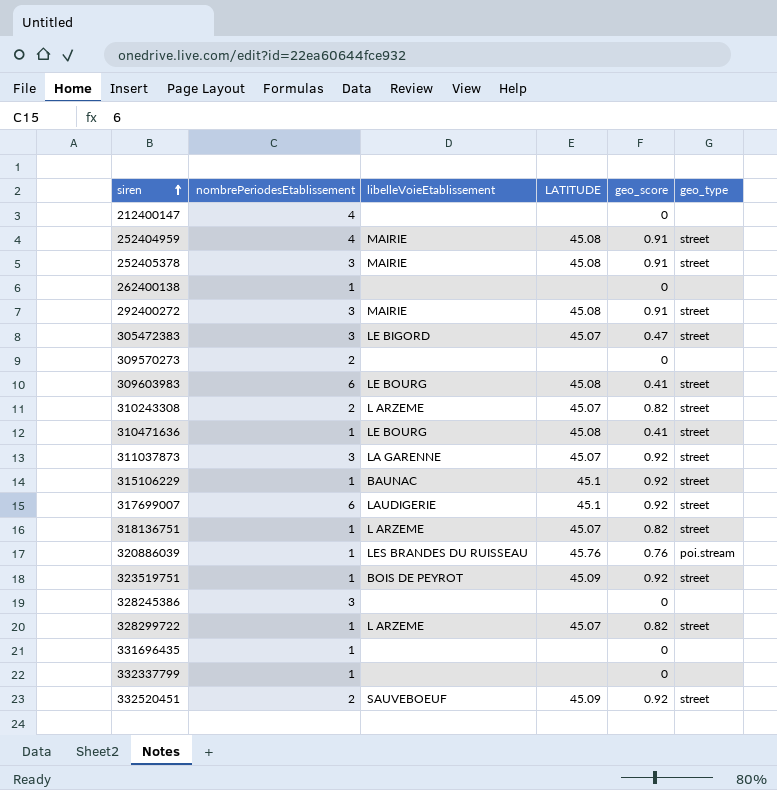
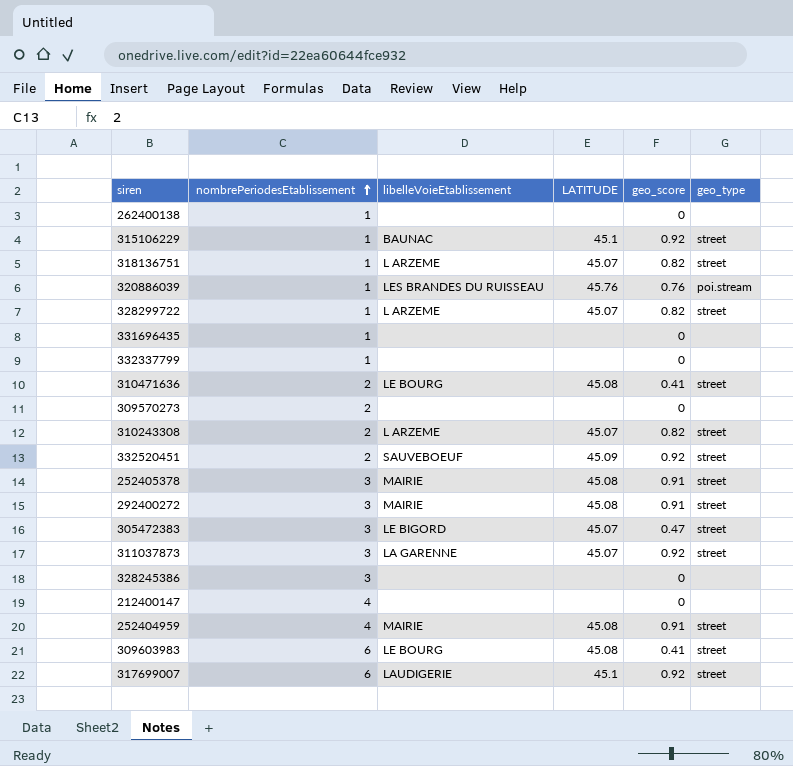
row order: siren ascending -> nombrePeriodesEtablissement ascending
row 323519751: 1 | BOIS DE PEYROT | 45.09 | 0.92 | street -> none
310471636 | nombrePeriodesEtablissement: 1 -> 2

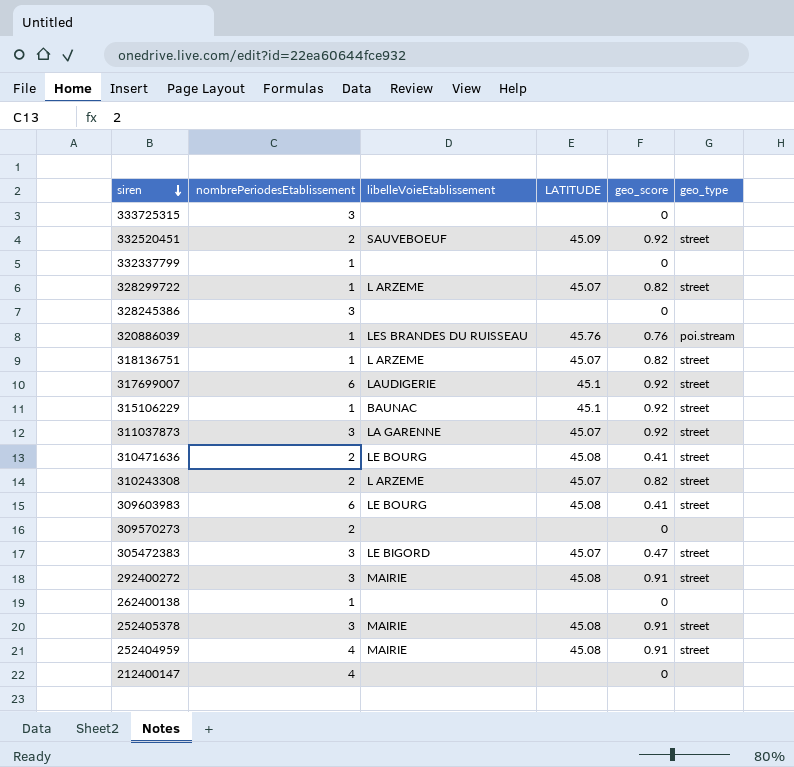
row order: nombrePeriodesEtablissement ascending -> siren descending
row 331696435: 1 | none | none | 0 | none -> none
row 333725315: none -> 3 | none | none | 0 | none

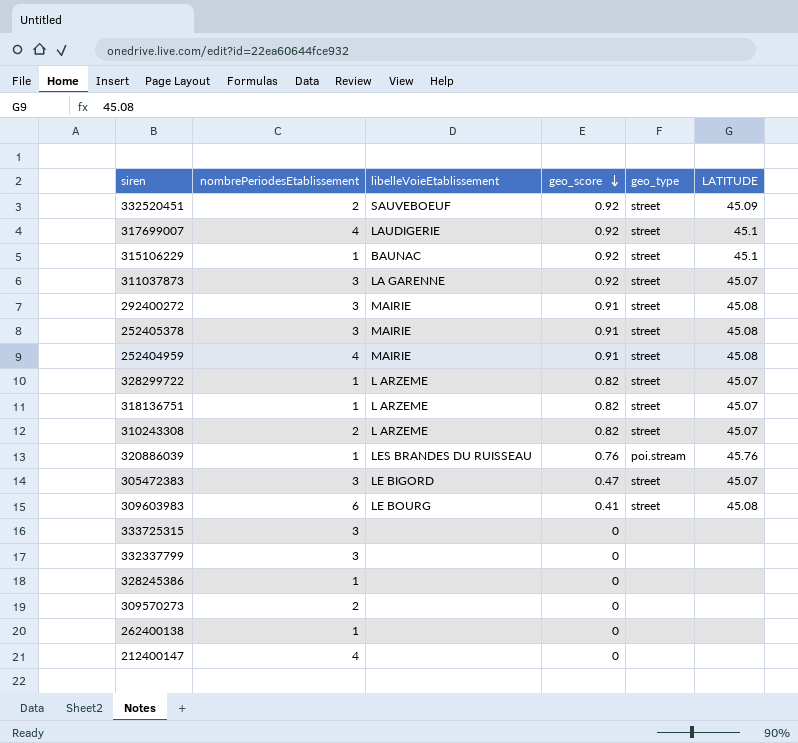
row order: siren descending -> geo_score descending
column LATITUDE | position: 4 -> 6
row 310471636: 2 | LE BOURG | 45.08 | 0.41 | street -> none
317699007 | nombrePeriodesEtablissement: 6 -> 4
332337799 | nombrePeriodesEtablissement: 1 -> 3
328245386 | nombrePeriodesEtablissement: 3 -> 1

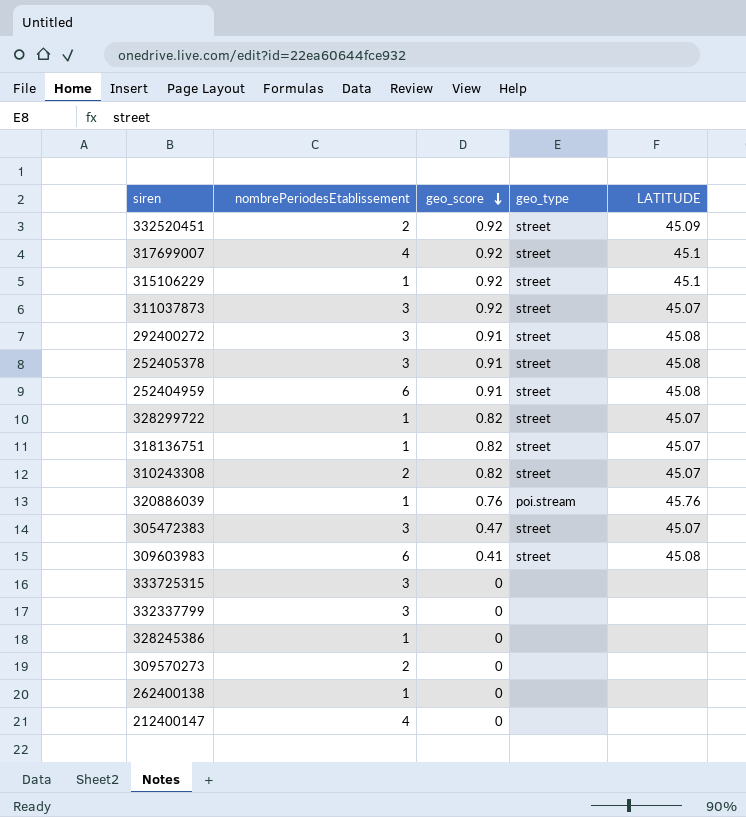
column libelleVoieEtablissement | position: 3 -> none
252404959 | nombrePeriodesEtablissement: 4 -> 6

